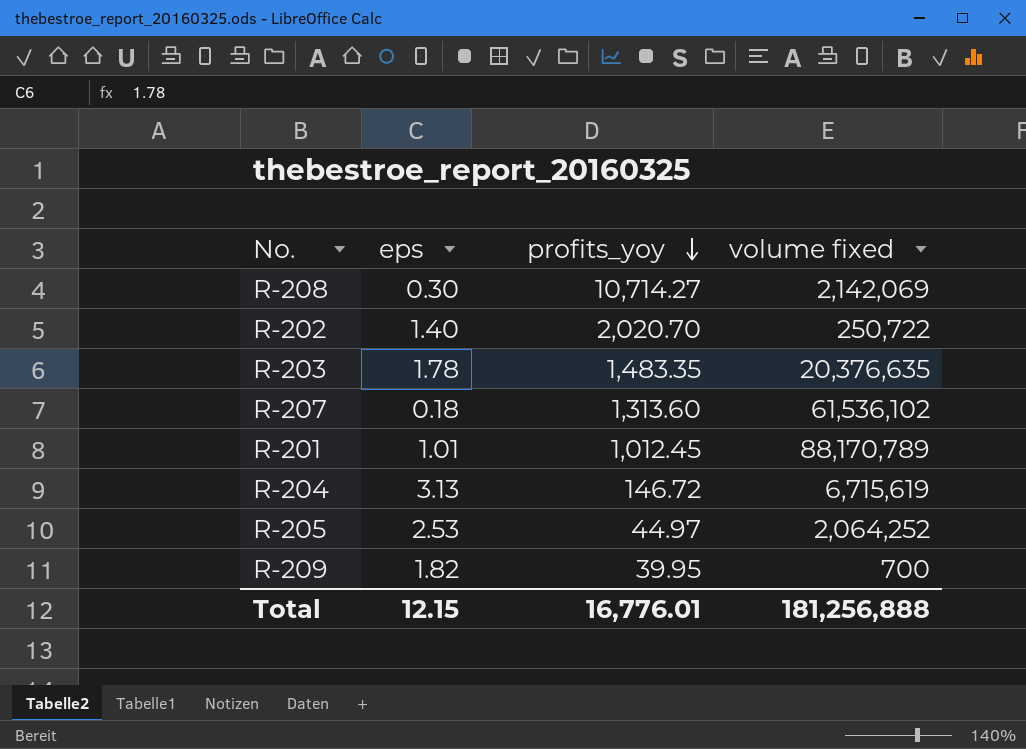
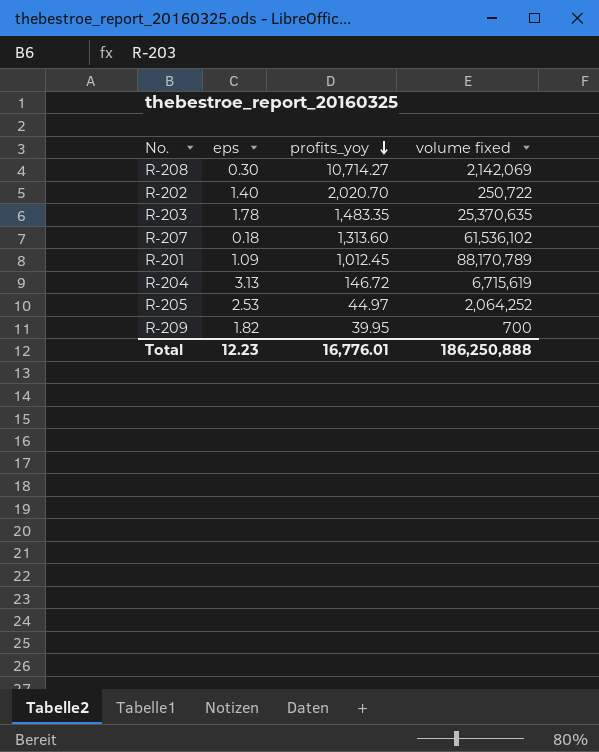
R-203 | volume fixed: 20,376,635 -> 25,370,635
R-201 | eps: 1.01 -> 1.09
Total | eps: 12.15 -> 12.23
Total | volume fixed: 181,256,888 -> 186,250,888

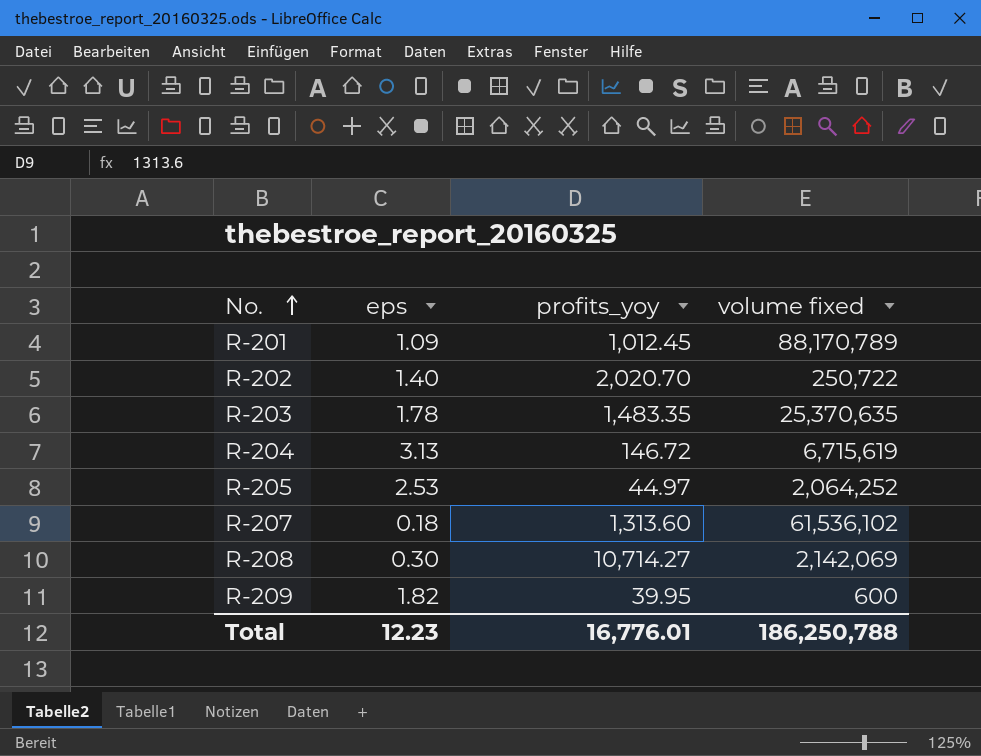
row order: profits_yoy descending -> No. ascending
R-209 | volume fixed: 700 -> 600
Total | volume fixed: 186,250,888 -> 186,250,788

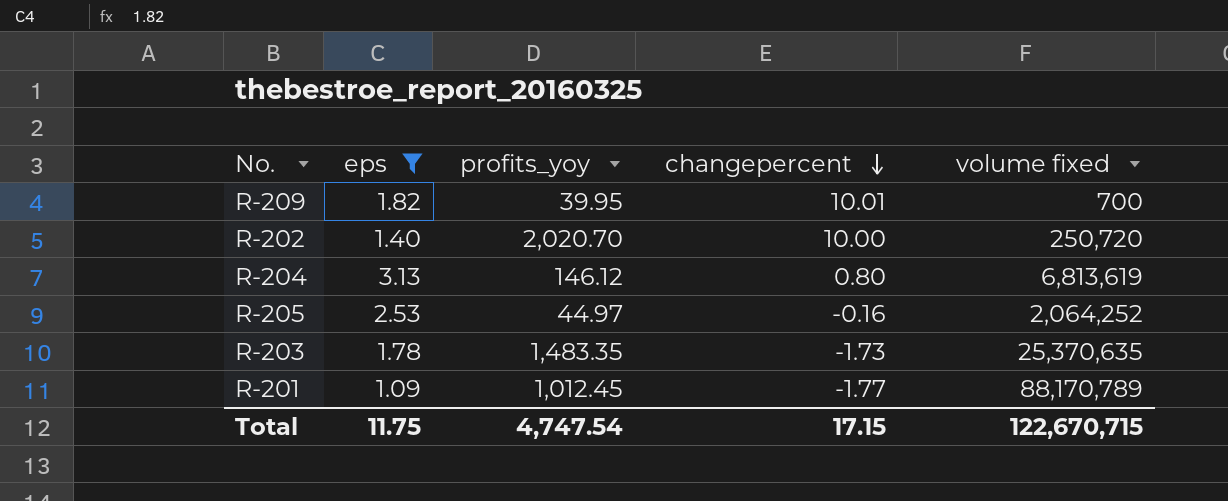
filter: none -> eps >= 1.09
row order: No. ascending -> changepercent descending
column changepercent | position: none -> 4
R-209 | volume fixed: 600 -> 700
R-202 | volume fixed: 250,722 -> 250,720
R-204 | profits_yoy: 146.72 -> 146.12
R-204 | volume fixed: 6,715,619 -> 6,813,619
Total | eps: 12.23 -> 11.75
Total | profits_yoy: 16,776.01 -> 4,747.54
Total | volume fixed: 186,250,788 -> 122,670,715

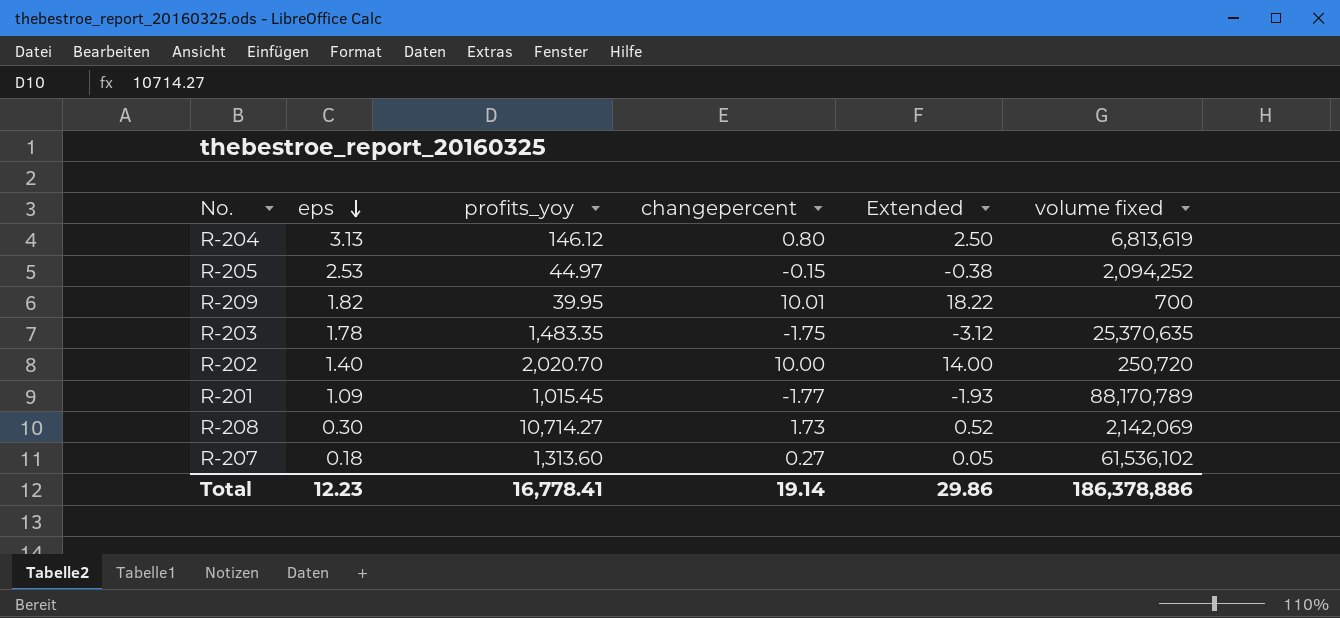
filter: eps >= 1.09 -> none
row order: changepercent descending -> eps descending
column Extended | formula: none -> [eps] * [changepercent]
R-205 | changepercent: -0.16 -> -0.15
R-205 | volume fixed: 2,064,252 -> 2,094,252
R-203 | changepercent: -1.73 -> -1.75
R-201 | profits_yoy: 1,012.45 -> 1,015.45
Total | eps: 11.75 -> 12.23
Total | profits_yoy: 4,747.54 -> 16,778.41
Total | changepercent: 17.15 -> 19.14
Total | volume fixed: 122,670,715 -> 186,378,886

